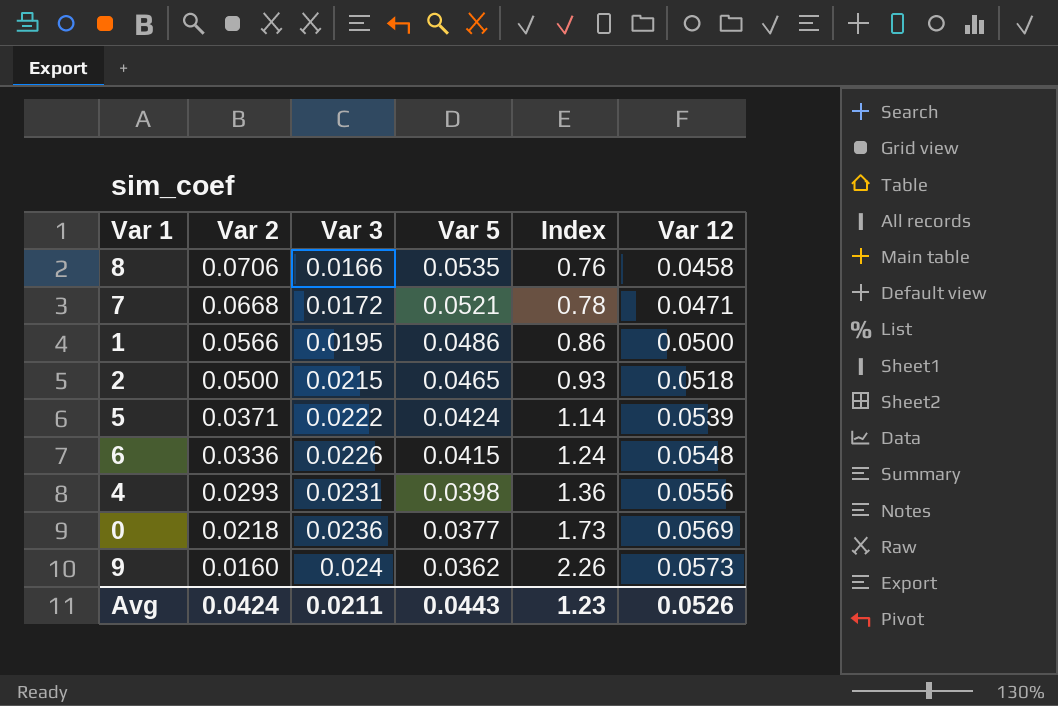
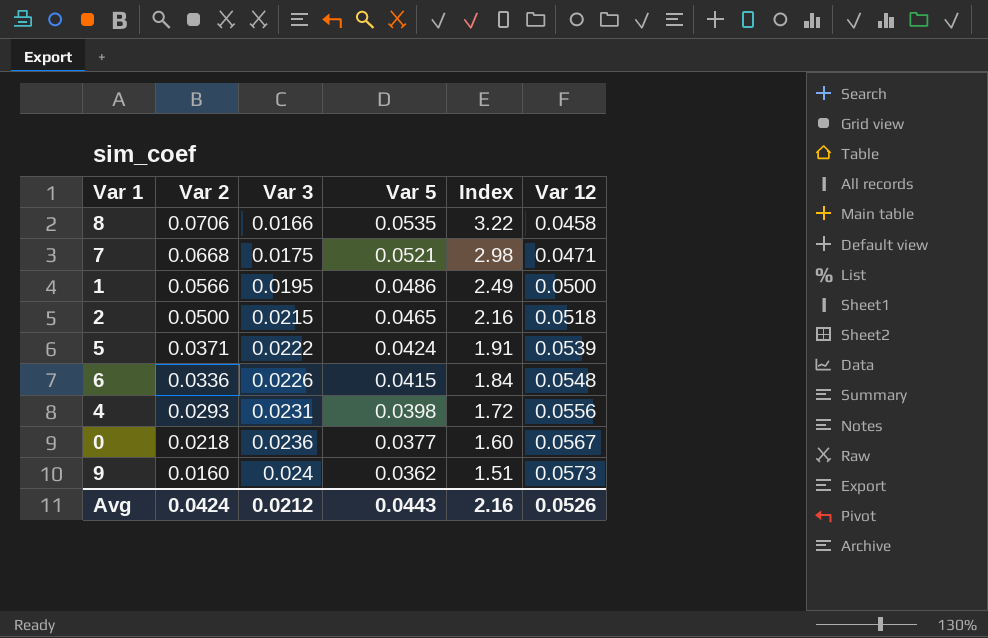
column Index | formula: [Var 5] / [Var 2] -> [Var 5] / [Var 3]
7 | Var 3: 0.0172 -> 0.0175
0 | Var 12: 0.0569 -> 0.0567
Avg | Var 3: 0.0211 -> 0.0212
Avg | Index: 1.23 -> 2.16

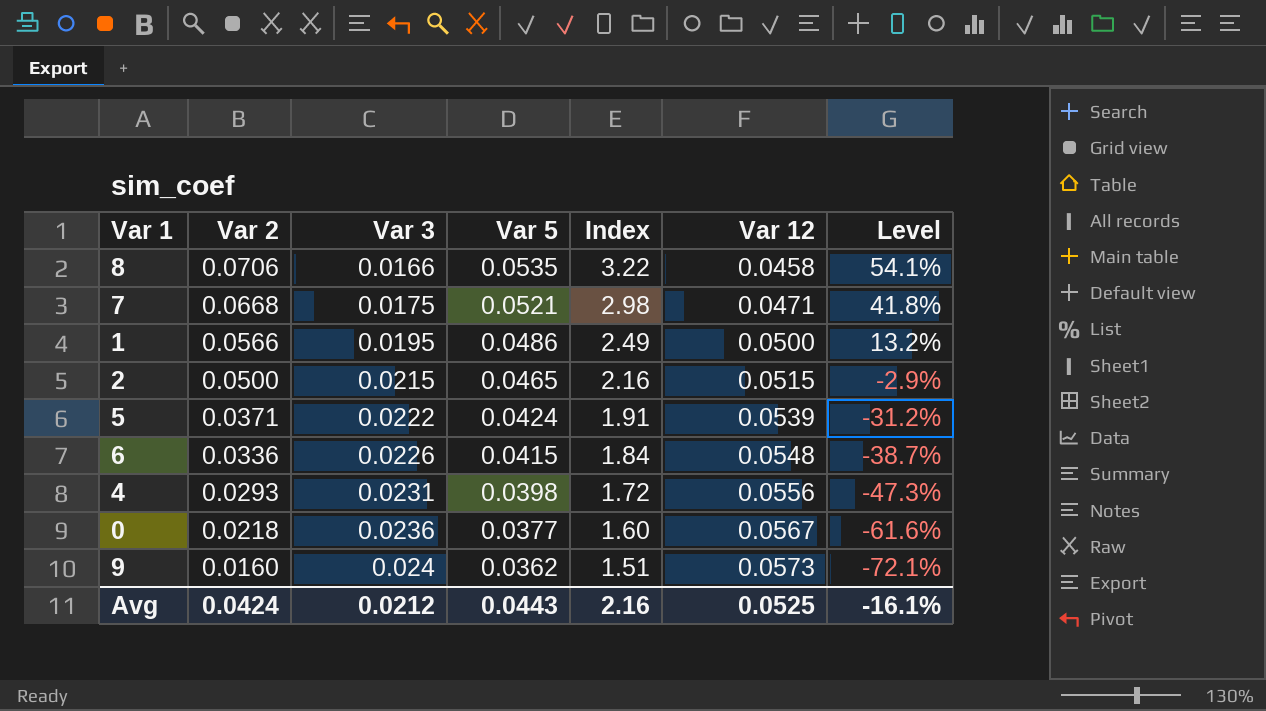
column Level | formula: none -> ([Var 2] - [Var 12]) / [Var 12]
2 | Var 12: 0.0518 -> 0.0515
Avg | Var 12: 0.0526 -> 0.0525

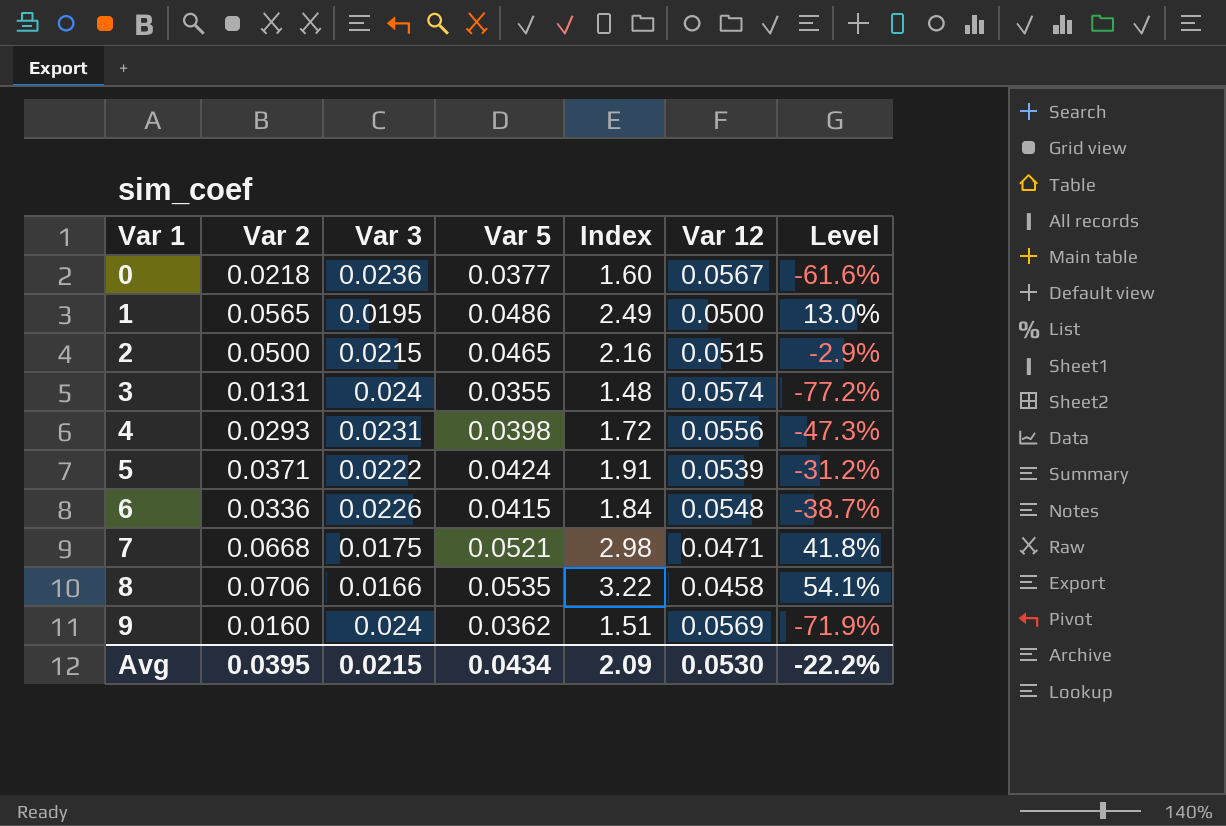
row order: Var 2 descending -> Var 1 ascending
1 | Var 2: 0.0566 -> 0.0565
1 | Level: 13.2% -> 13.0%
row 3: none -> 0.0131 | 0.024 | 0.0355 | 1.48 | 0.0574 | -77.2%
9 | Var 12: 0.0573 -> 0.0569
9 | Level: -72.1% -> -71.9%
Avg | Var 2: 0.0424 -> 0.0395
Avg | Var 3: 0.0212 -> 0.0215
Avg | Var 5: 0.0443 -> 0.0434
Avg | Index: 2.16 -> 2.09
Avg | Var 12: 0.0525 -> 0.0530
Avg | Level: -16.1% -> -22.2%

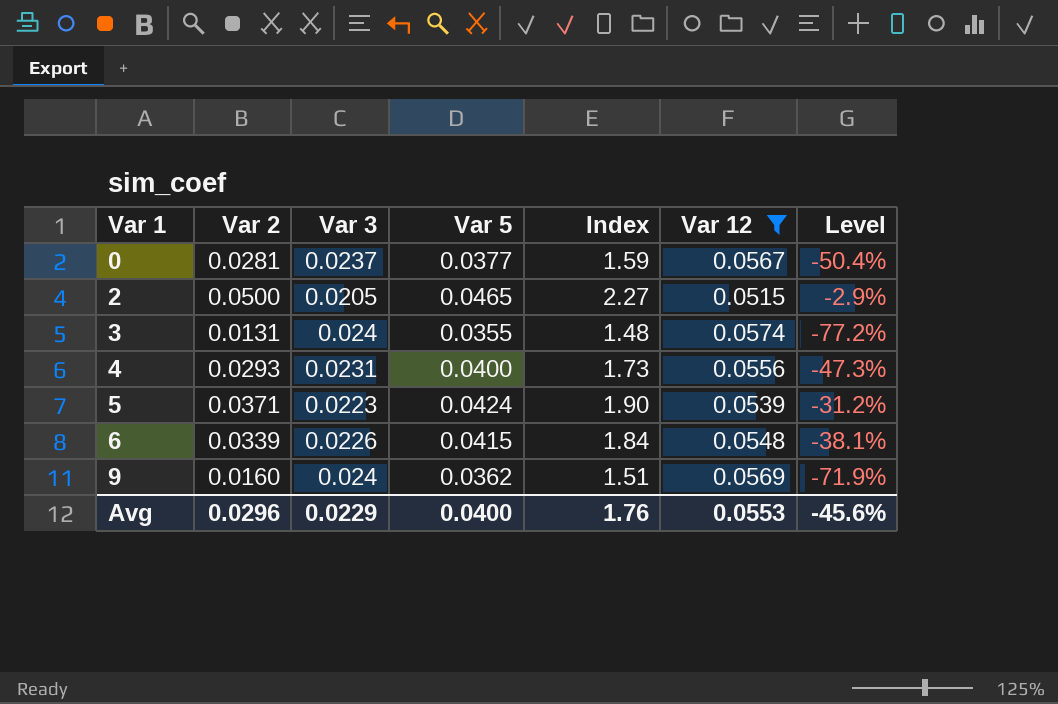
filter: none -> Var 12 >= 0.0515
0 | Var 2: 0.0218 -> 0.0281
0 | Var 3: 0.0236 -> 0.0237
0 | Index: 1.60 -> 1.59
0 | Level: -61.6% -> -50.4%
2 | Var 3: 0.0215 -> 0.0205
2 | Index: 2.16 -> 2.27
4 | Var 5: 0.0398 -> 0.0400
4 | Index: 1.72 -> 1.73
5 | Var 3: 0.0222 -> 0.0223
5 | Index: 1.91 -> 1.90
6 | Var 2: 0.0336 -> 0.0339
6 | Level: -38.7% -> -38.1%
Avg | Var 2: 0.0395 -> 0.0296
Avg | Var 3: 0.0215 -> 0.0229
Avg | Var 5: 0.0434 -> 0.0400
Avg | Index: 2.09 -> 1.76
Avg | Var 12: 0.0530 -> 0.0553
Avg | Level: -22.2% -> -45.6%

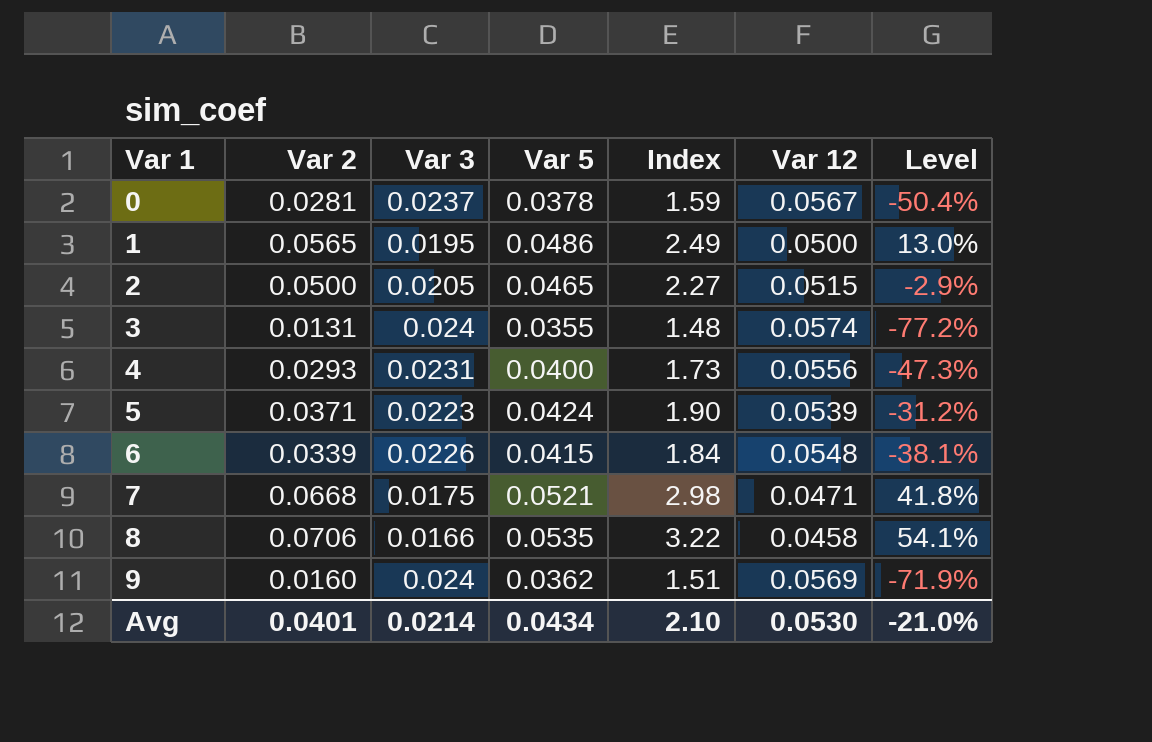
filter: Var 12 >= 0.0515 -> none
0 | Var 5: 0.0377 -> 0.0378
Avg | Var 2: 0.0296 -> 0.0401
Avg | Var 3: 0.0229 -> 0.0214
Avg | Var 5: 0.0400 -> 0.0434
Avg | Index: 1.76 -> 2.10
Avg | Var 12: 0.0553 -> 0.0530
Avg | Level: -45.6% -> -21.0%

